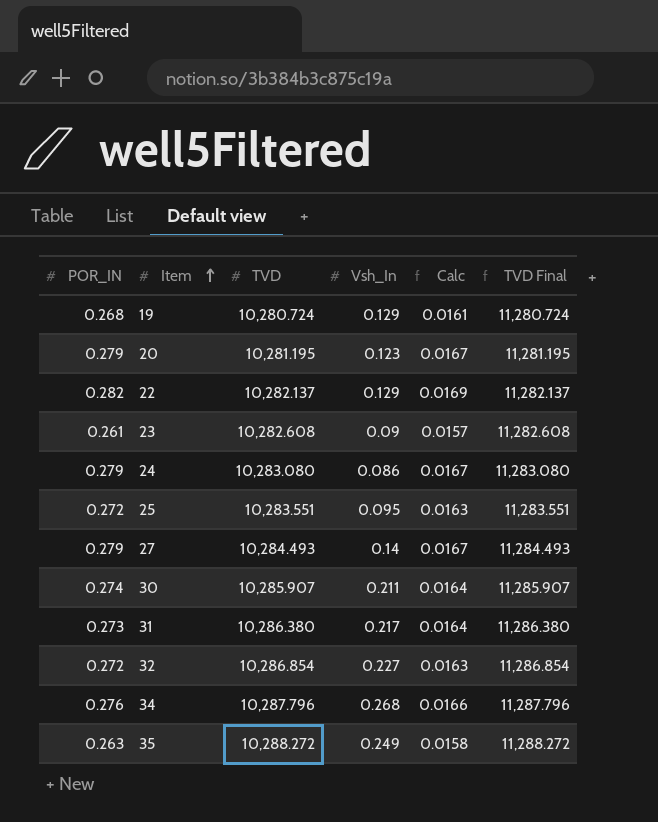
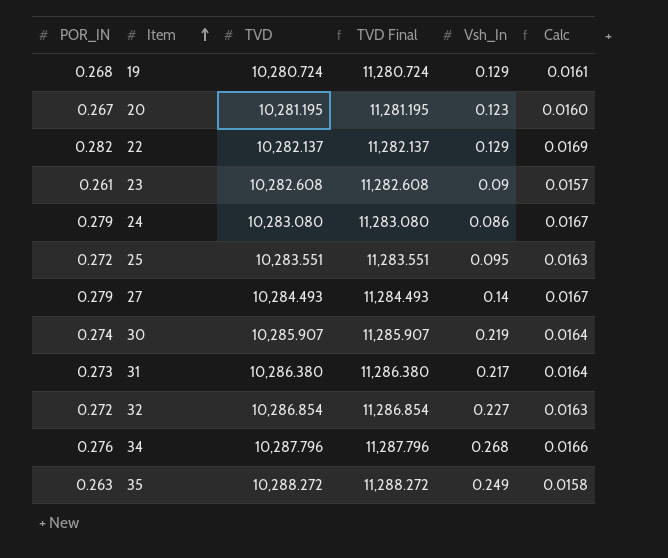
column TVD Final | position: 6 -> 4
20 | POR_IN: 0.279 -> 0.267
20 | Calc: 0.0167 -> 0.0160
30 | Vsh_In: 0.211 -> 0.219

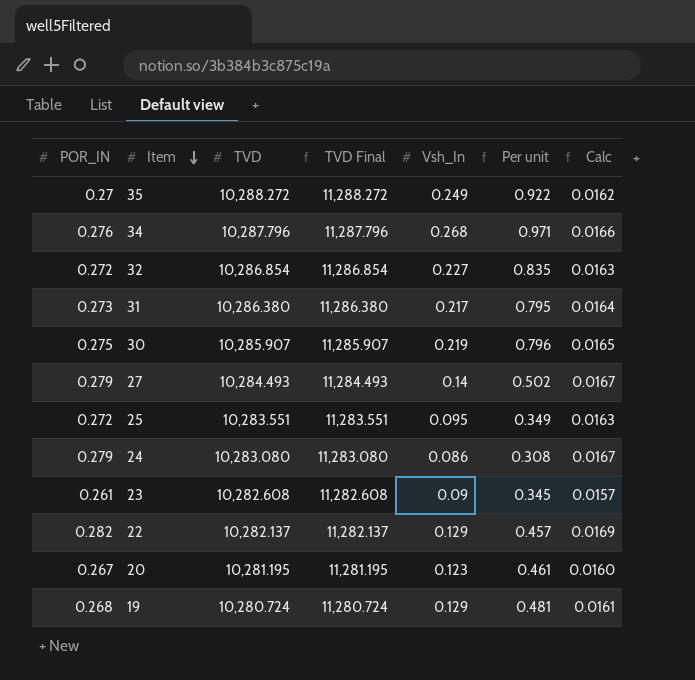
row order: Item ascending -> Item descending
column Per unit | formula: none -> [Vsh_In] / [POR_IN]
35 | POR_IN: 0.263 -> 0.27
35 | Calc: 0.0158 -> 0.0162
30 | POR_IN: 0.274 -> 0.275
30 | Calc: 0.0164 -> 0.0165

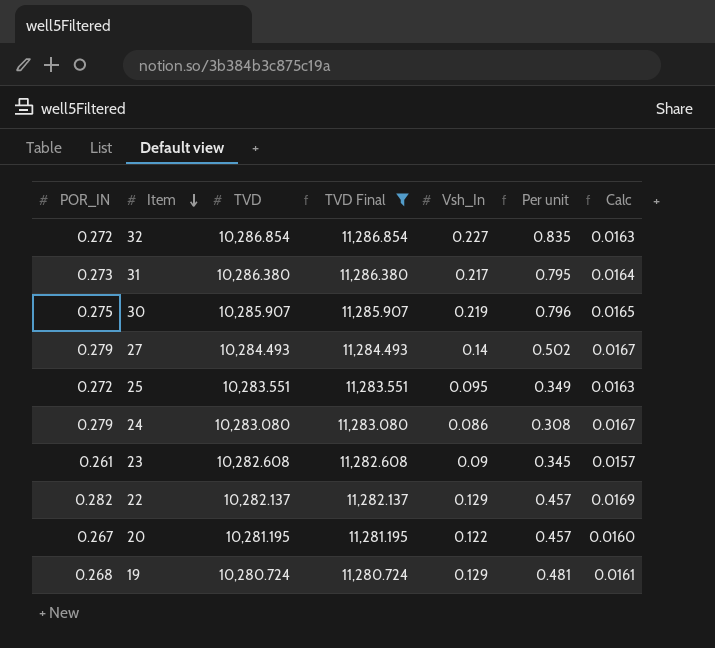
filter: none -> TVD Final <= 11,286.854
20 | Vsh_In: 0.123 -> 0.122
20 | Per unit: 0.461 -> 0.457

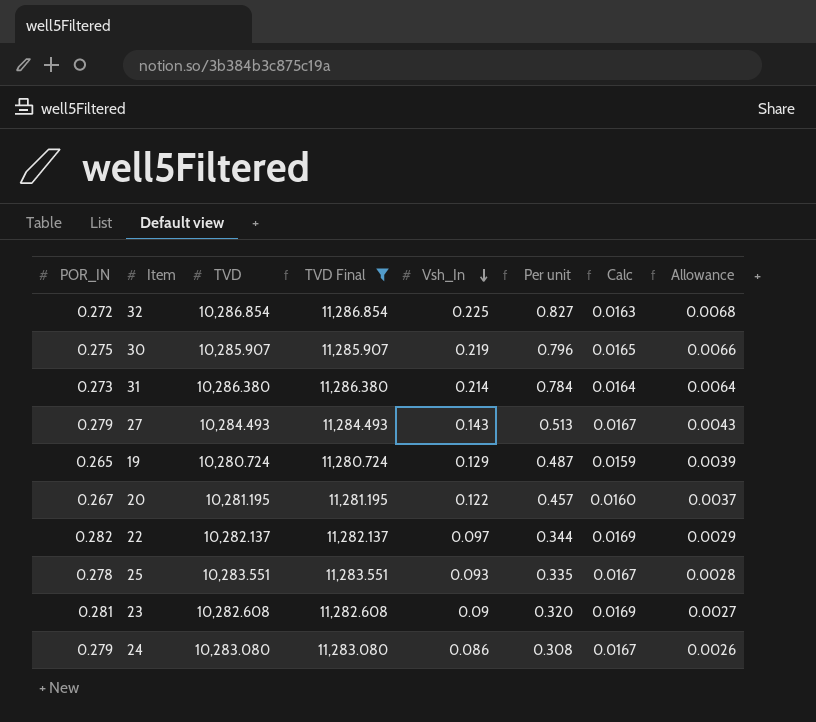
row order: Item descending -> Vsh_In descending
column Allowance | formula: none -> [Vsh_In] * 0.03
32 | Vsh_In: 0.227 -> 0.225
32 | Per unit: 0.835 -> 0.827
31 | Vsh_In: 0.217 -> 0.214
31 | Per unit: 0.795 -> 0.784
27 | Vsh_In: 0.14 -> 0.143
27 | Per unit: 0.502 -> 0.513
19 | POR_IN: 0.268 -> 0.265
19 | Per unit: 0.481 -> 0.487
19 | Calc: 0.0161 -> 0.0159
22 | Vsh_In: 0.129 -> 0.097
22 | Per unit: 0.457 -> 0.344
25 | POR_IN: 0.272 -> 0.278
25 | Vsh_In: 0.095 -> 0.093
25 | Per unit: 0.349 -> 0.335
25 | Calc: 0.0163 -> 0.0167
23 | POR_IN: 0.261 -> 0.281
23 | Per unit: 0.345 -> 0.320
23 | Calc: 0.0157 -> 0.0169

